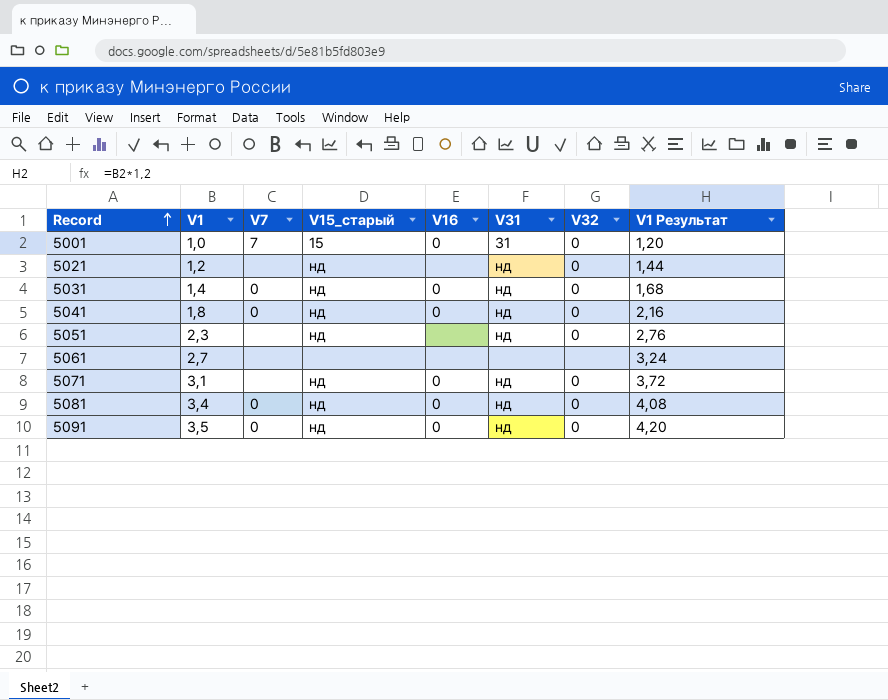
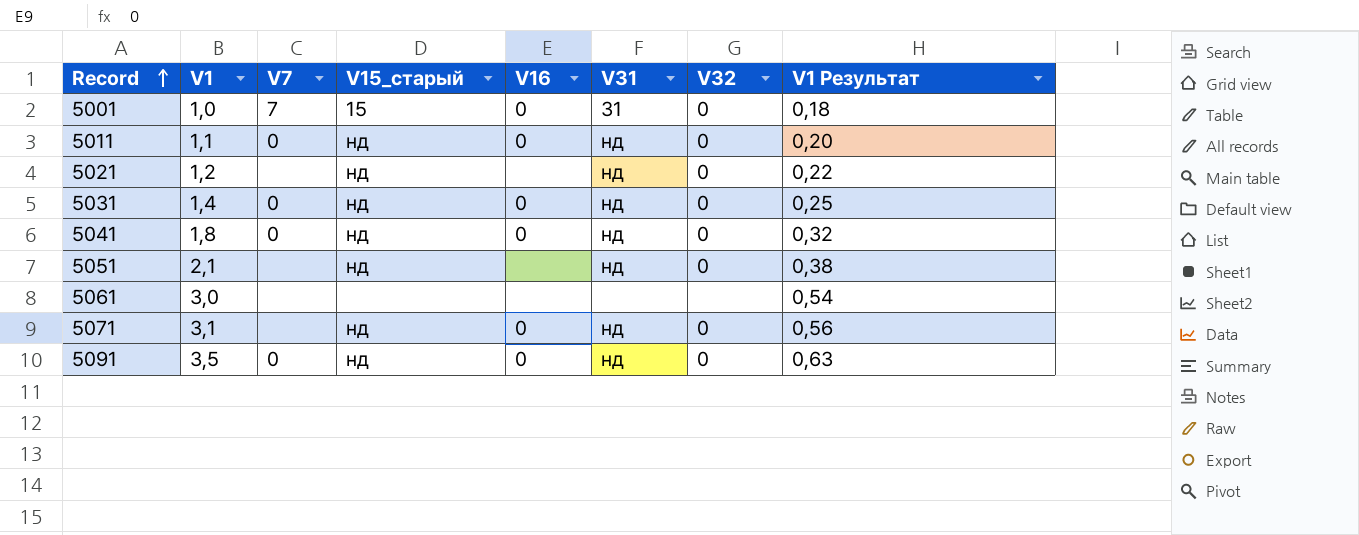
column V1 Результат | formula: [V1] * 1,2 -> [V1] * 0,18
row 5081: 3,4 | 0 | нд | 0 | нд | 0 | 4,08 -> none
row 5011: none -> 1,1 | 0 | нд | 0 | нд | 0 | 0,20
5051 | V1: 2,3 -> 2,1
5061 | V1: 2,7 -> 3,0

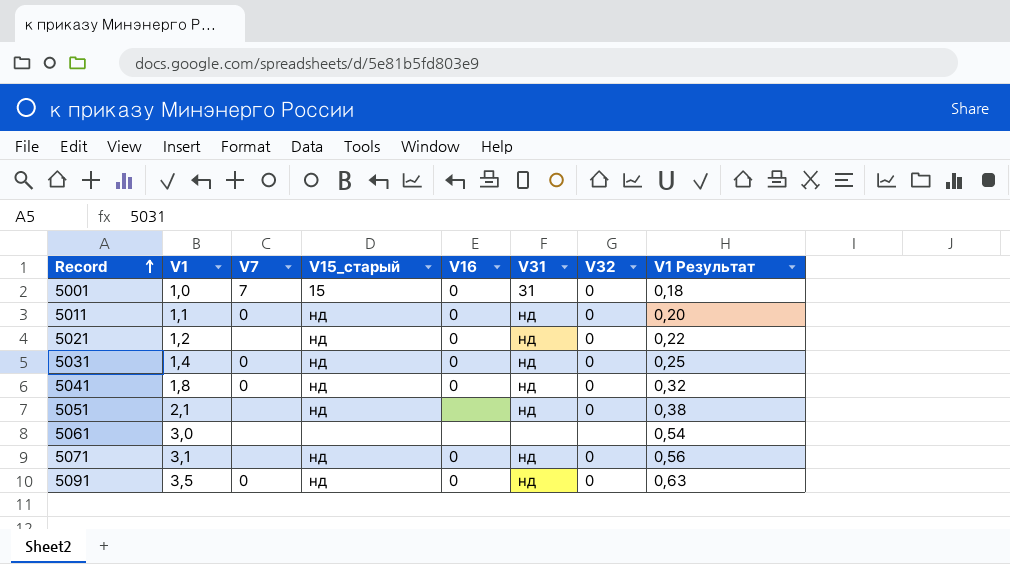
5021 | V16: none -> 0

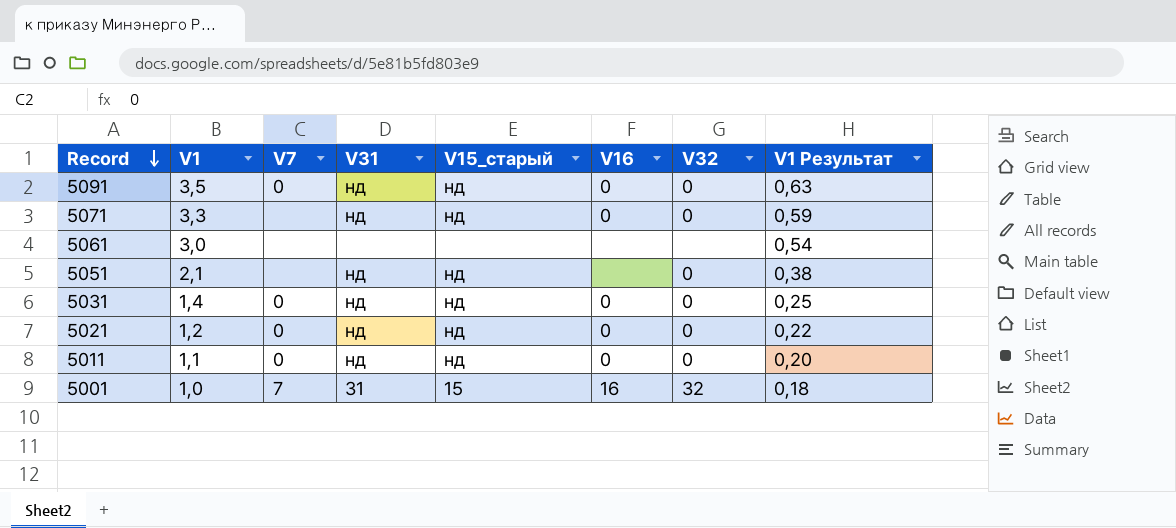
row order: Record ascending -> Record descending
column V31 | position: 6 -> 4
row 5041: 1,8 | 0 | нд | 0 | нд | 0 | 0,32 -> none
5071 | V1: 3,1 -> 3,3
5071 | V1 Результат: 0,56 -> 0,59
5021 | V7: none -> 0
5001 | V16: 0 -> 16
5001 | V32: 0 -> 32

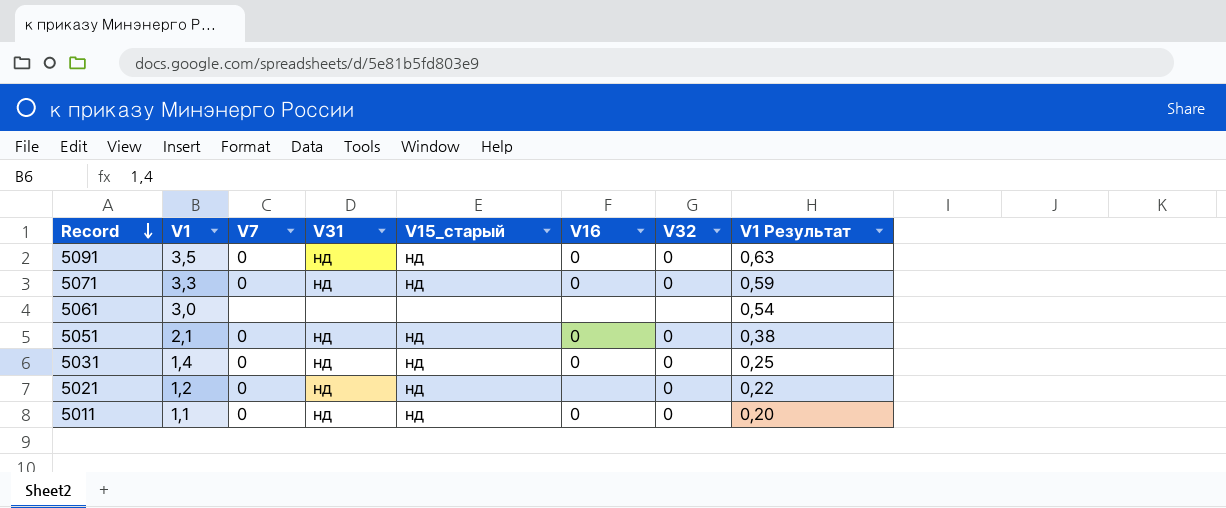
row 5001: 1,0 | 7 | 31 | 15 | 16 | 32 | 0,18 -> none
5071 | V7: none -> 0
5051 | V7: none -> 0
5051 | V16: none -> 0
5021 | V16: 0 -> none

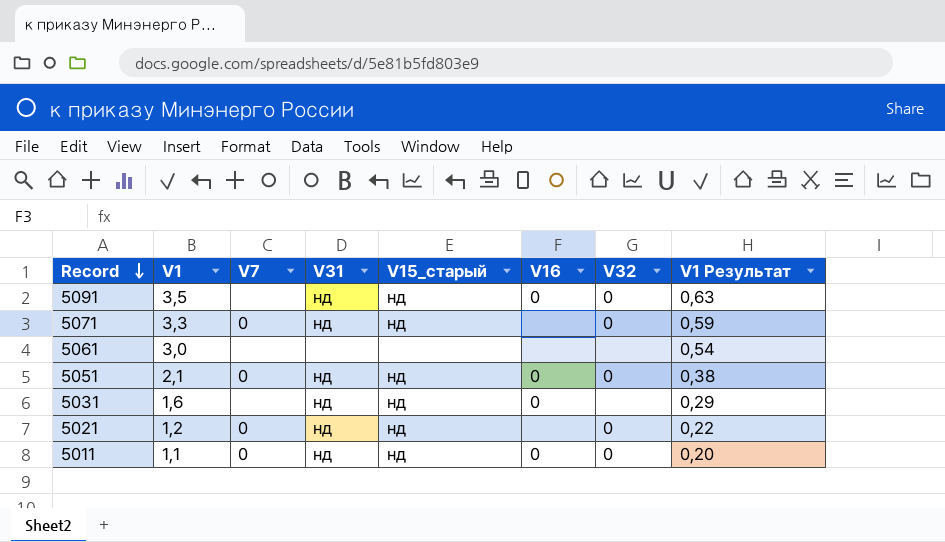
5091 | V7: 0 -> none
5071 | V16: 0 -> none
5031 | V1: 1,4 -> 1,6
5031 | V7: 0 -> none
5031 | V32: 0 -> none
5031 | V1 Результат: 0,25 -> 0,29

